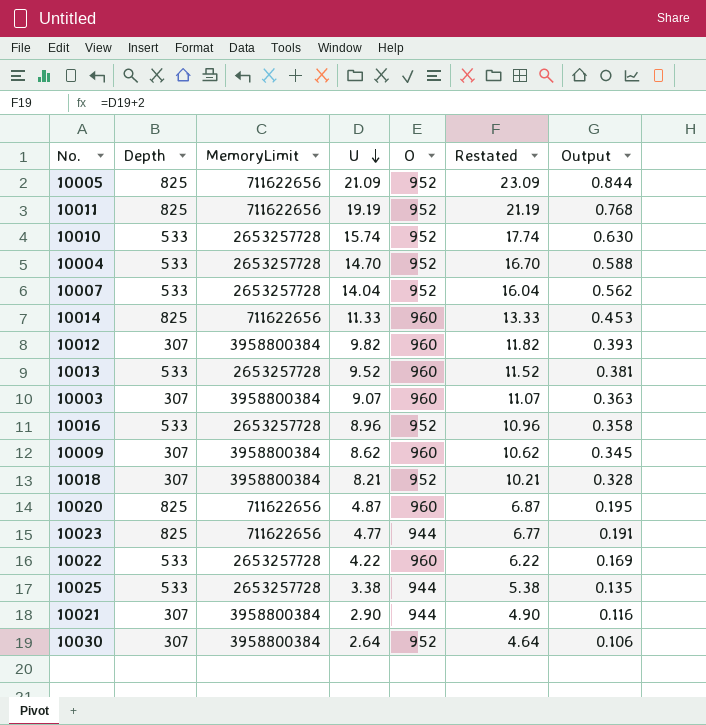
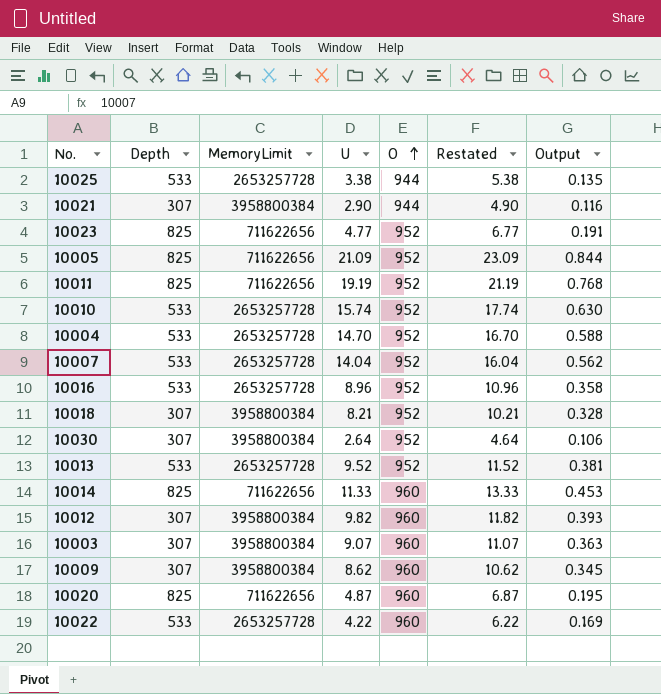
row order: U descending -> O ascending
10023 | O: 944 -> 952
10013 | O: 960 -> 952

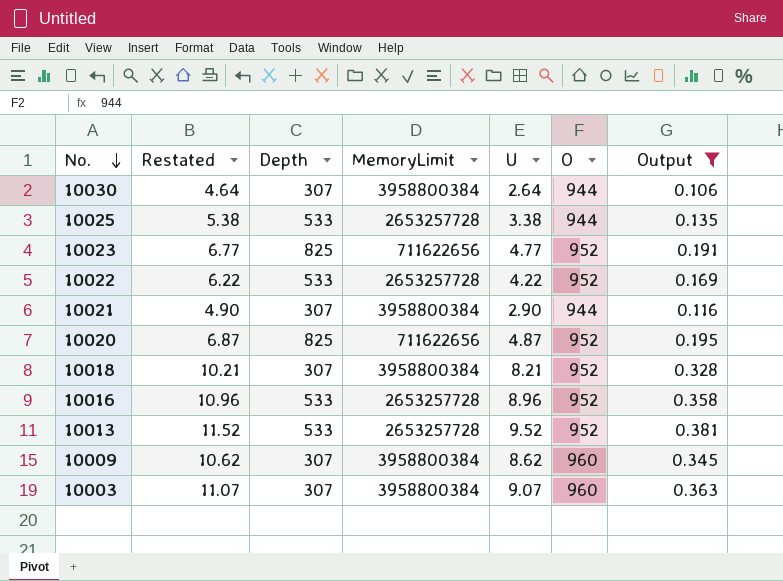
filter: none -> Output <= 0.381
row order: O ascending -> No. descending
column Restated | position: 6 -> 2
10030 | O: 952 -> 944
10022 | O: 960 -> 952
10020 | O: 960 -> 952

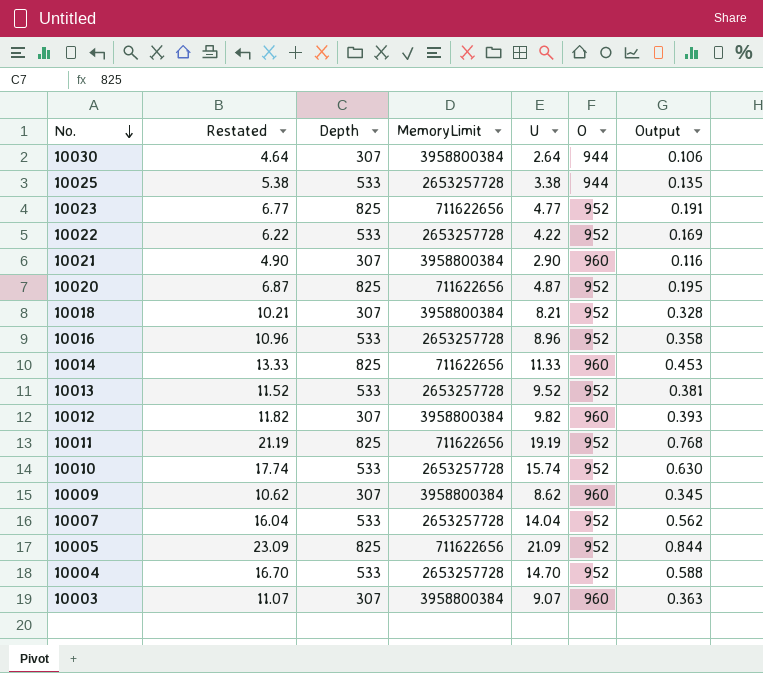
filter: Output <= 0.381 -> none
10021 | O: 944 -> 960

